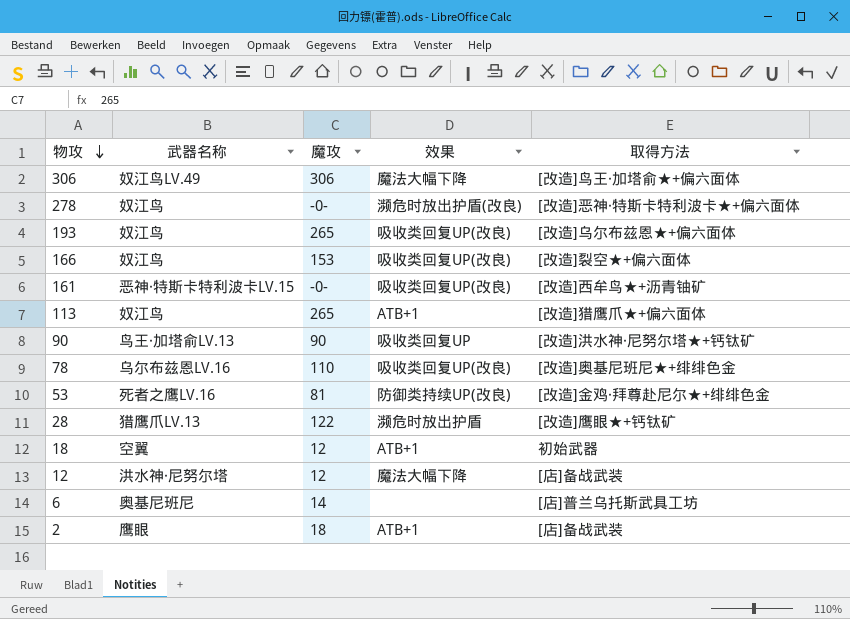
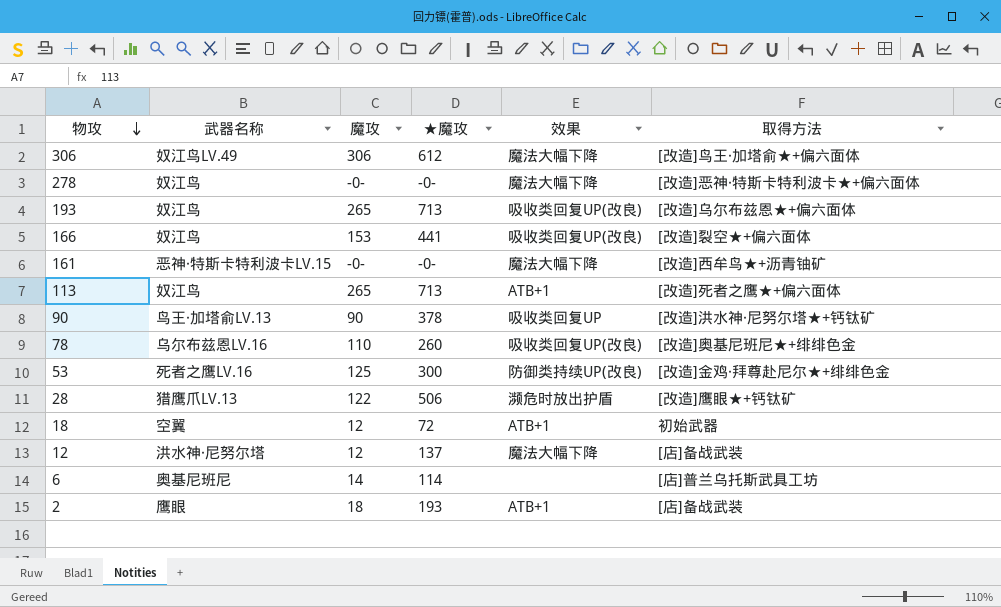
column ★魔攻 | position: none -> 4
278 | 效果: 濒危时放出护盾(改良) -> 魔法大幅下降
161 | 效果: 吸收类回复UP(改良) -> 魔法大幅下降
113 | 取得方法: [改造]猎鹰爪★+偏六面体 -> [改造]死者之鹰★+偏六面体
53 | 魔攻: 81 -> 125

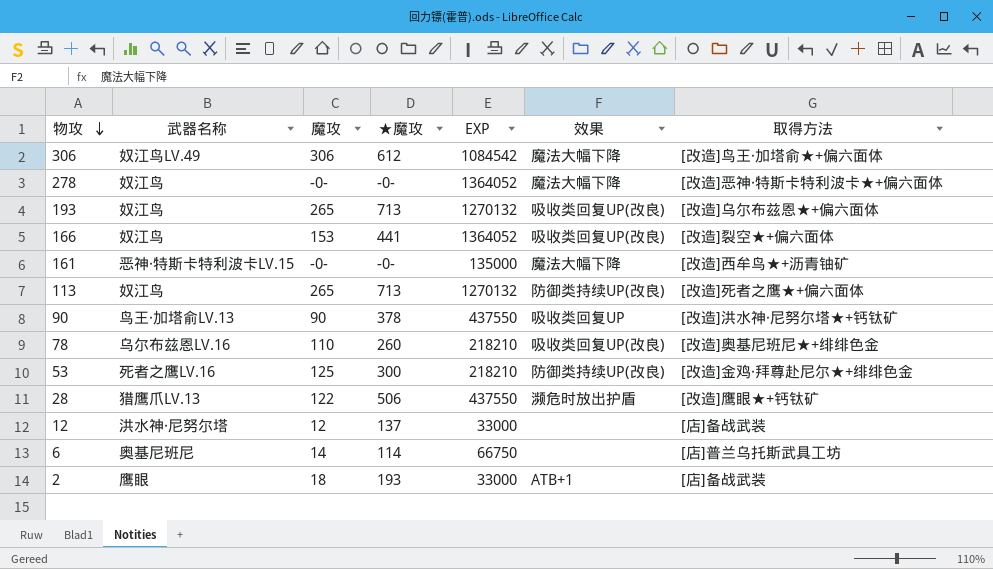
column EXP | position: none -> 5
row 18: 空翼 | 12 | 72 | ATB+1 | 初始武器 -> none
113 | 效果: ATB+1 -> 防御类持续UP(改良)
12 | 效果: 魔法大幅下降 -> none

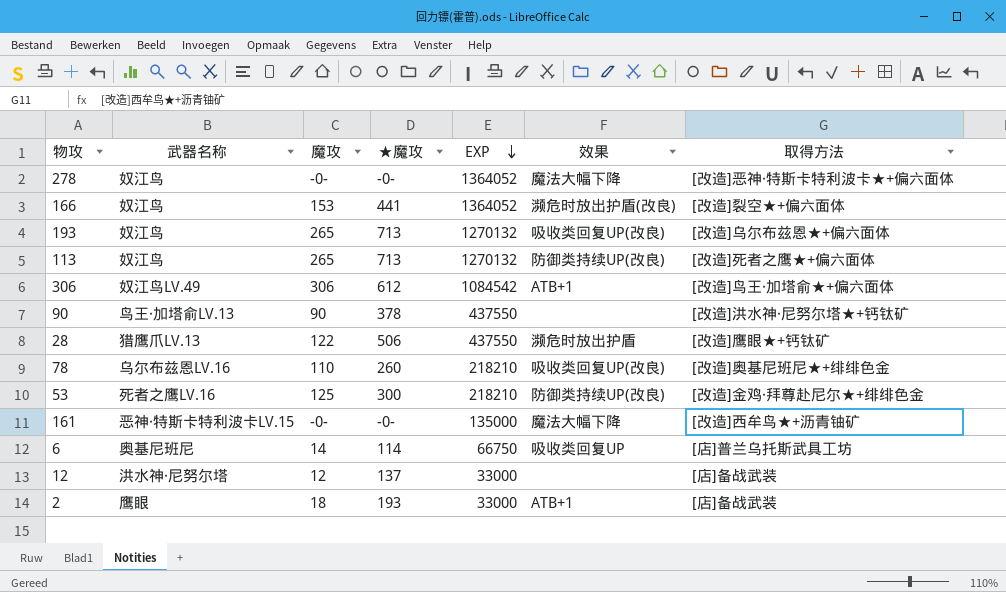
row order: 物攻 descending -> EXP descending
166 | 效果: 吸收类回复UP(改良) -> 濒危时放出护盾(改良)
306 | 效果: 魔法大幅下降 -> ATB+1
90 | 效果: 吸收类回复UP -> none
6 | 效果: none -> 吸收类回复UP

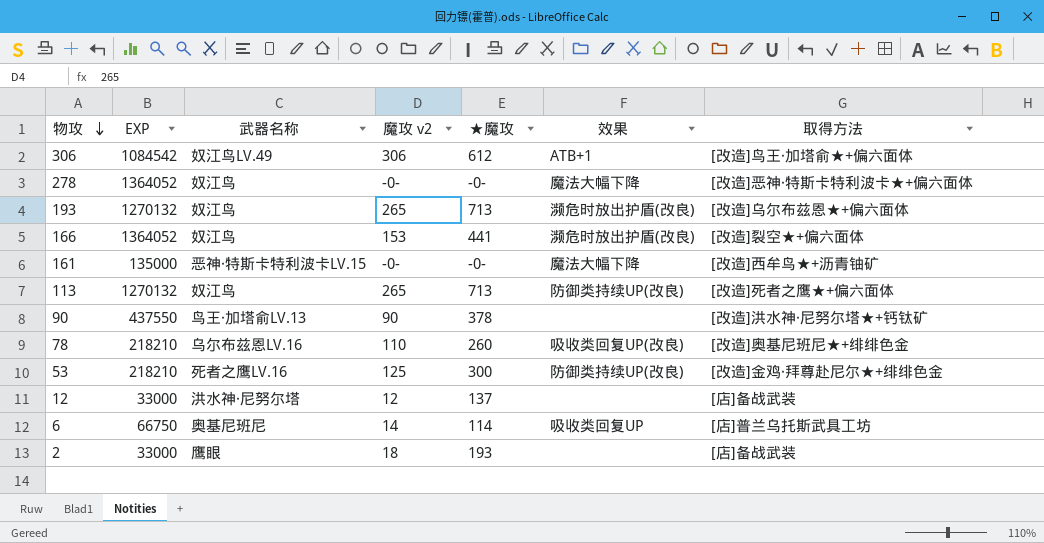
row order: EXP descending -> 物攻 descending
column EXP | position: 5 -> 2
column name: 魔攻 -> 魔攻 v2
row 28: 猎鹰爪LV.13 | 122 | 506 | 437550 | 濒危时放出护盾 | [改造]鹰眼★+钙钛矿 -> none
193 | 效果: 吸收类回复UP(改良) -> 濒危时放出护盾(改良)
2 | 效果: ATB+1 -> none

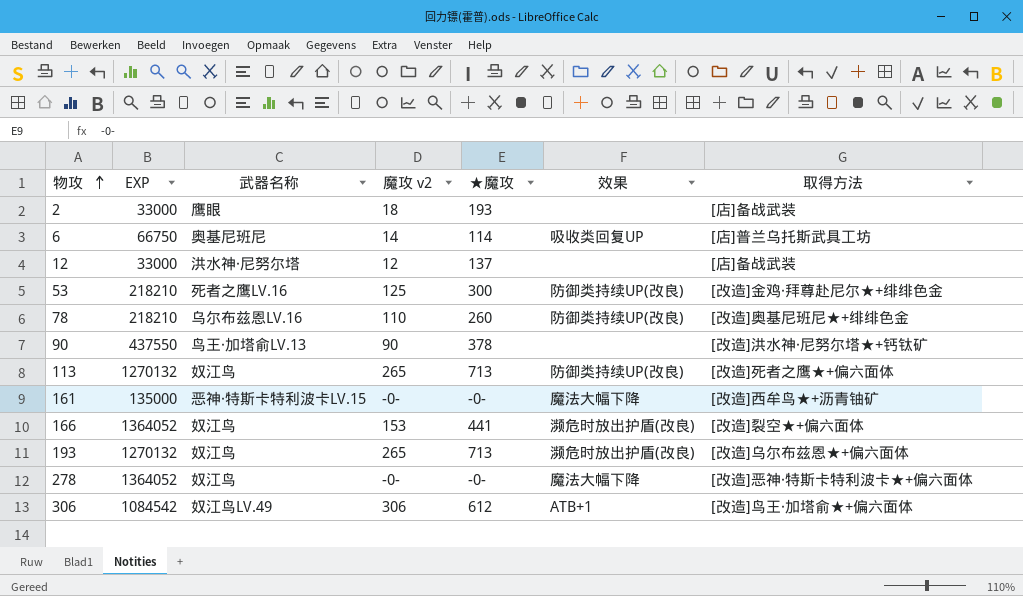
row order: 物攻 descending -> 物攻 ascending
78 | 效果: 吸收类回复UP(改良) -> 防御类持续UP(改良)

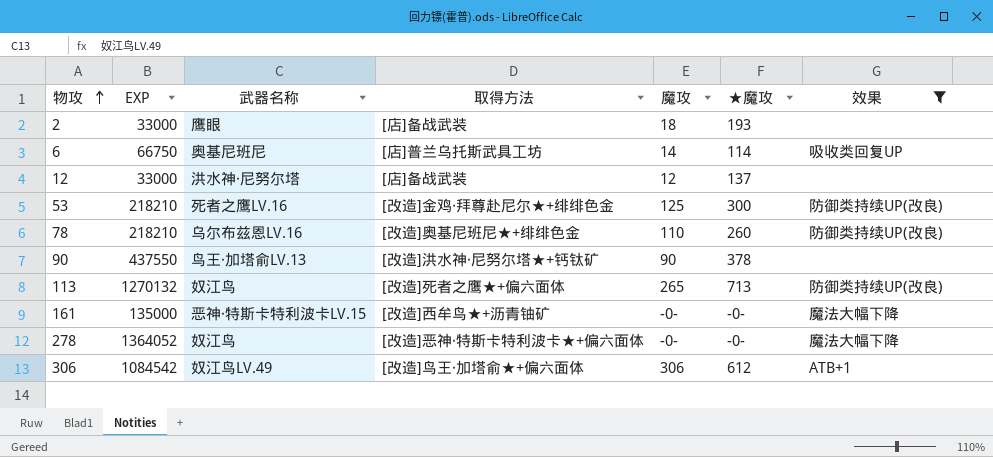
filter: none -> 效果 != 濒危时放出护盾(改良)
column 取得方法 | position: 7 -> 4
column name: 魔攻 v2 -> 魔攻

